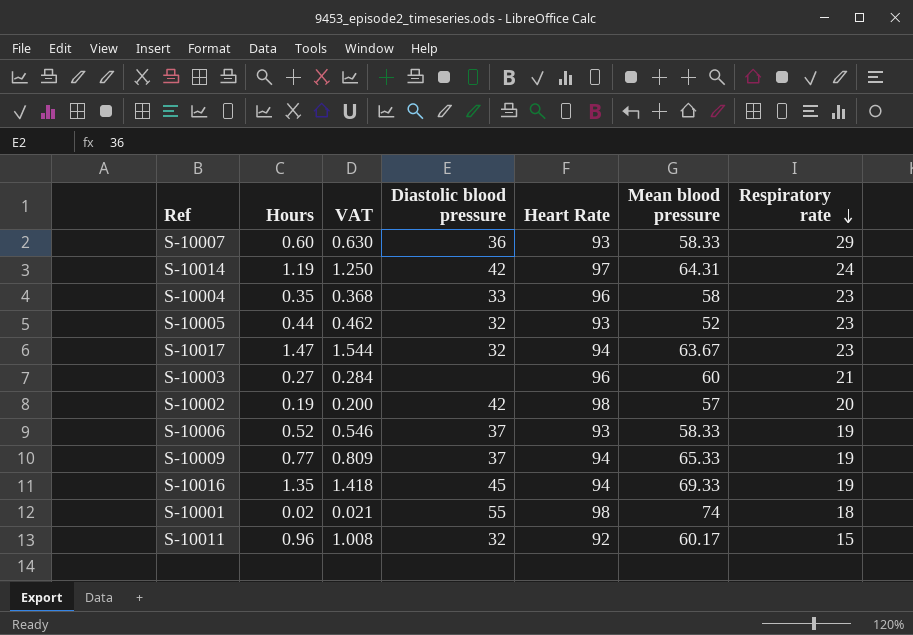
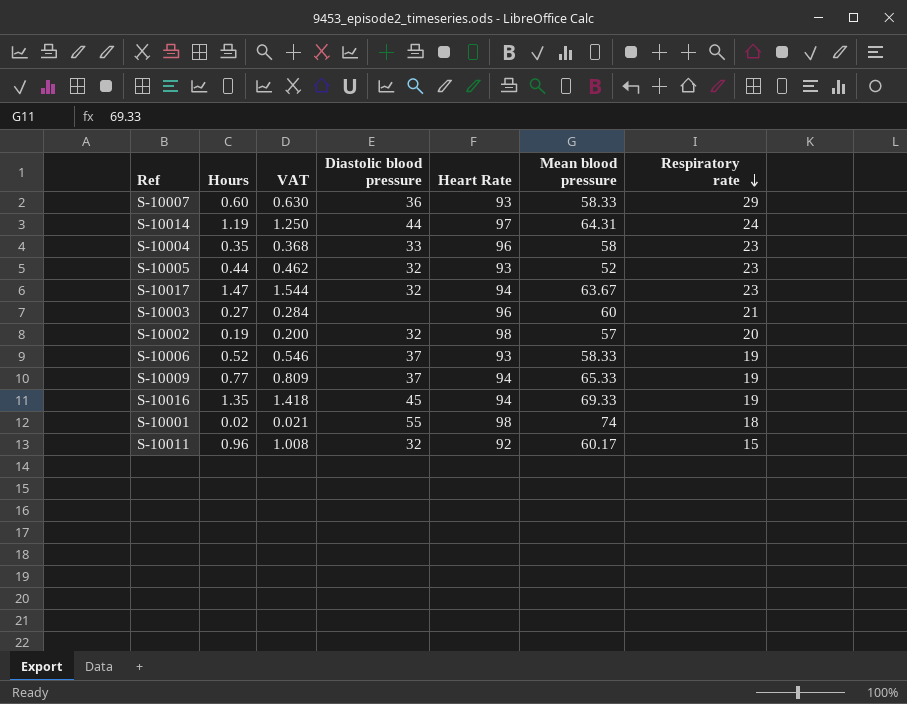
S-10014 | Diastolic blood pressure: 42 -> 44
S-10002 | Diastolic blood pressure: 42 -> 32

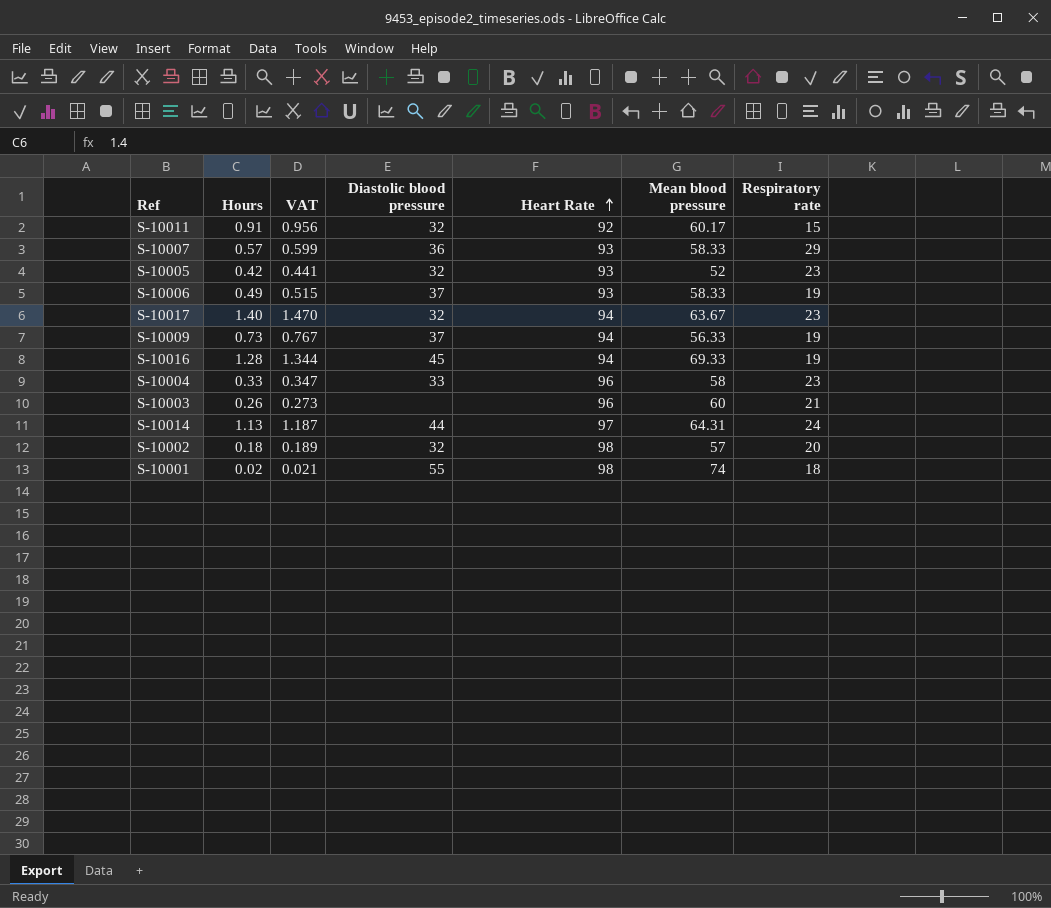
row order: Respiratory rate descending -> Heart Rate ascending
S-10011 | Hours: 0.96 -> 0.91
S-10011 | VAT: 1.008 -> 0.956
S-10007 | Hours: 0.60 -> 0.57
S-10007 | VAT: 0.630 -> 0.599
S-10005 | Hours: 0.44 -> 0.42
S-10005 | VAT: 0.462 -> 0.441
S-10006 | Hours: 0.52 -> 0.49
S-10006 | VAT: 0.546 -> 0.515
S-10017 | Hours: 1.47 -> 1.40
S-10017 | VAT: 1.544 -> 1.470
S-10009 | Hours: 0.77 -> 0.73
S-10009 | VAT: 0.809 -> 0.767
S-10009 | Mean blood pressure: 65.33 -> 56.33
S-10016 | Hours: 1.35 -> 1.28
S-10016 | VAT: 1.418 -> 1.344
S-10004 | Hours: 0.35 -> 0.33
S-10004 | VAT: 0.368 -> 0.347
S-10003 | Hours: 0.27 -> 0.26
S-10003 | VAT: 0.284 -> 0.273
S-10014 | Hours: 1.19 -> 1.13
S-10014 | VAT: 1.250 -> 1.187
S-10002 | Hours: 0.19 -> 0.18
S-10002 | VAT: 0.200 -> 0.189

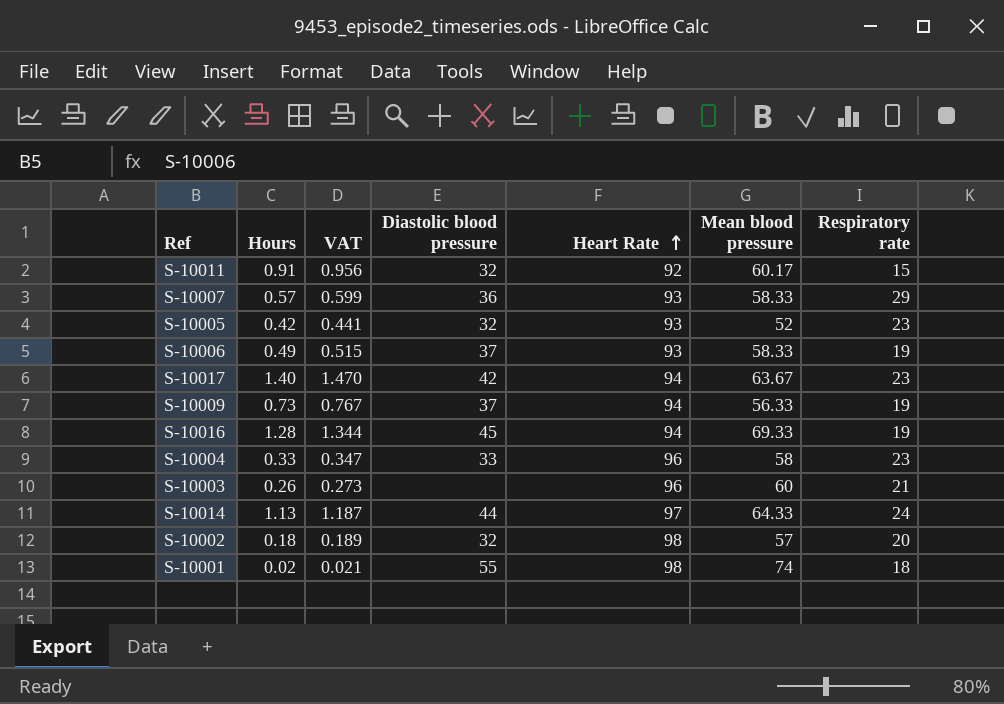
S-10017 | Diastolic blood pressure: 32 -> 42
S-10014 | Mean blood pressure: 64.31 -> 64.33

